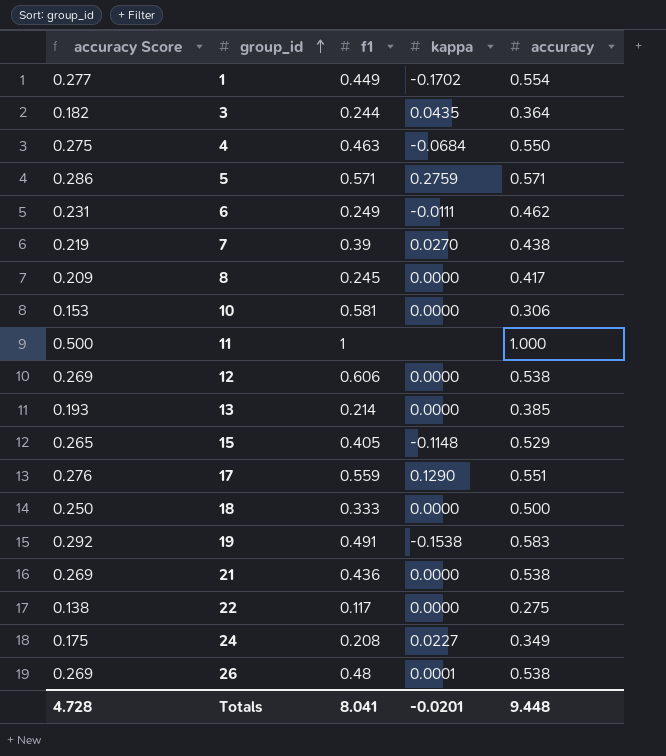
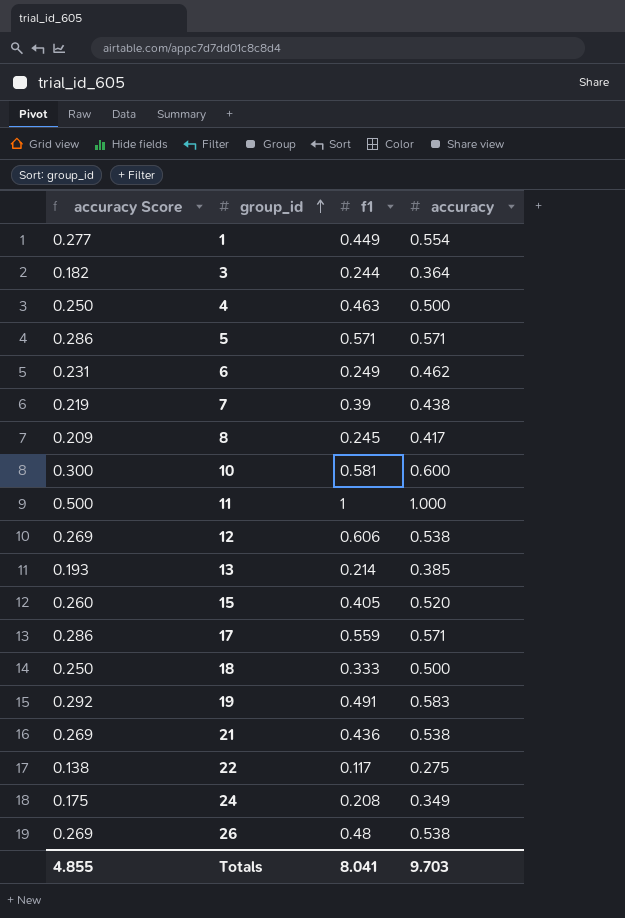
column kappa | position: 4 -> none
4 | accuracy Score: 0.275 -> 0.250
4 | accuracy: 0.550 -> 0.500
10 | accuracy Score: 0.153 -> 0.300
10 | accuracy: 0.306 -> 0.600
15 | accuracy Score: 0.265 -> 0.260
15 | accuracy: 0.529 -> 0.520
17 | accuracy Score: 0.276 -> 0.286
17 | accuracy: 0.551 -> 0.571
Totals | accuracy Score: 4.728 -> 4.855
Totals | accuracy: 9.448 -> 9.703

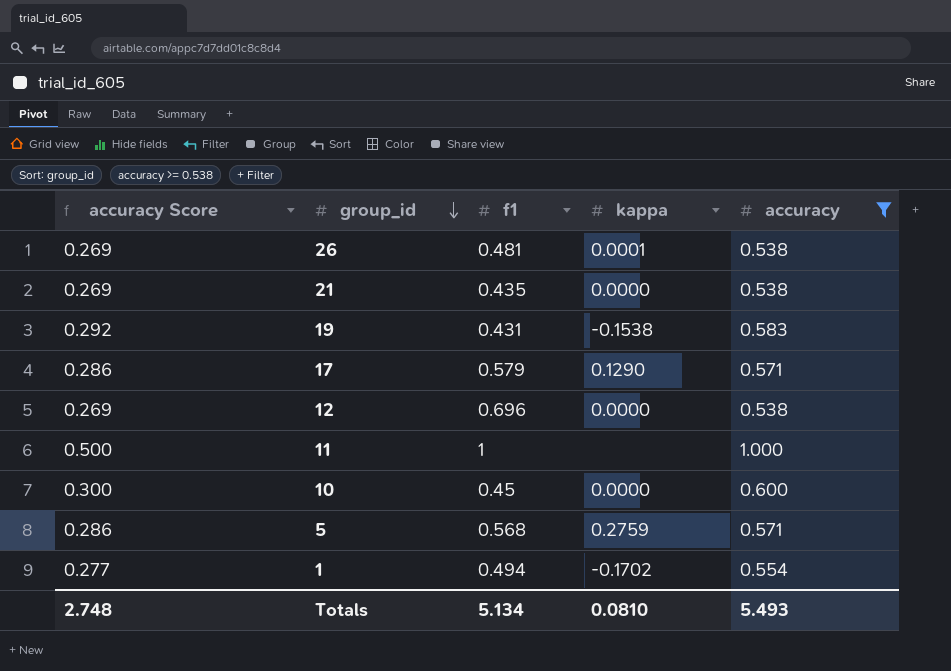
filter: none -> accuracy >= 0.538
row order: group_id ascending -> group_id descending
column kappa | position: none -> 4
26 | f1: 0.48 -> 0.481
21 | f1: 0.436 -> 0.435
19 | f1: 0.491 -> 0.431
17 | f1: 0.559 -> 0.579
12 | f1: 0.606 -> 0.696
10 | f1: 0.581 -> 0.45
5 | f1: 0.571 -> 0.568
1 | f1: 0.449 -> 0.494
Totals | accuracy Score: 4.855 -> 2.748
Totals | f1: 8.041 -> 5.134
Totals | accuracy: 9.703 -> 5.493

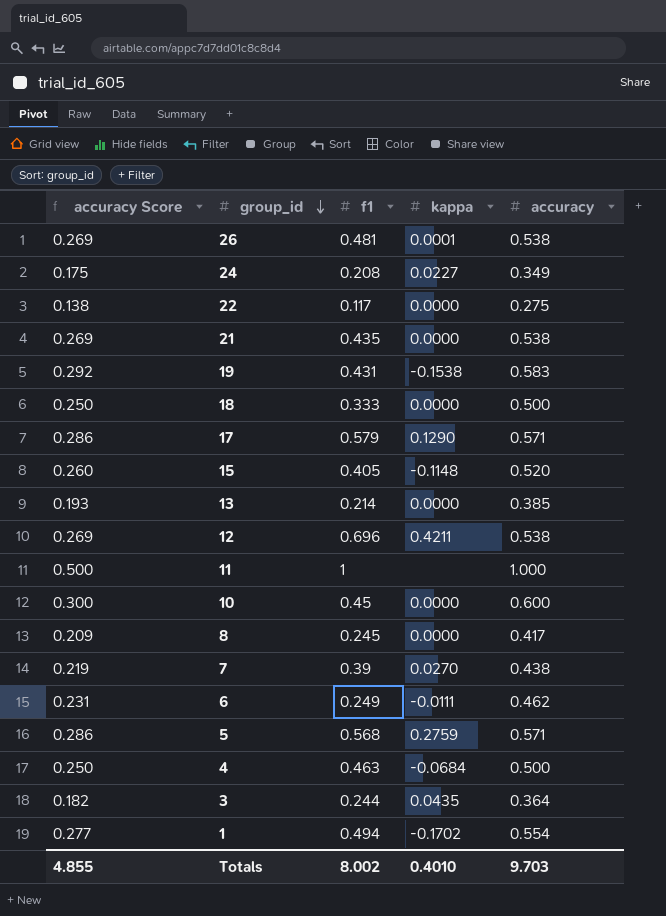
filter: accuracy >= 0.538 -> none
12 | kappa: 0.0000 -> 0.4211
Totals | accuracy Score: 2.748 -> 4.855
Totals | f1: 5.134 -> 8.002
Totals | kappa: 0.0810 -> 0.4010
Totals | accuracy: 5.493 -> 9.703

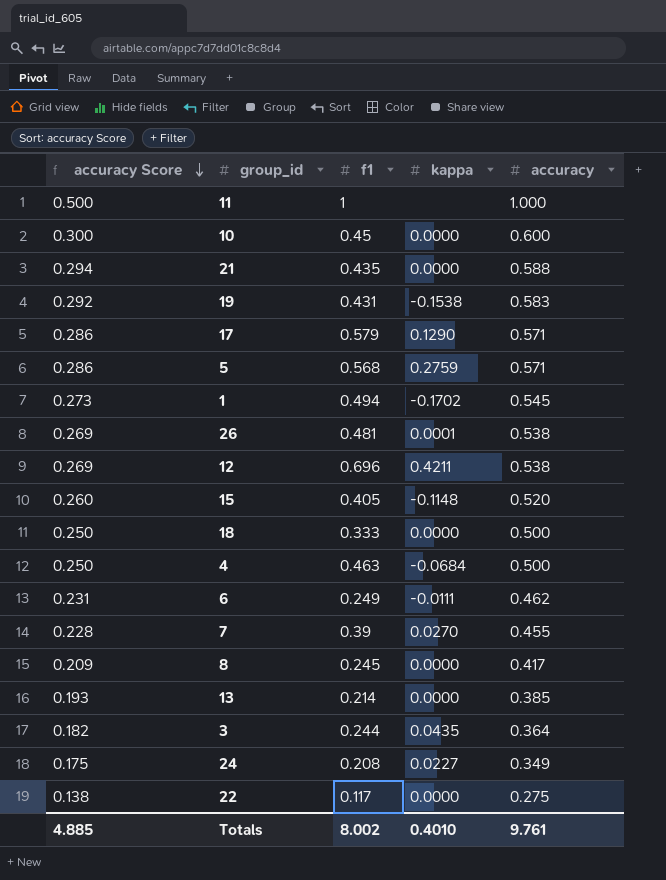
row order: group_id descending -> accuracy Score descending
21 | accuracy Score: 0.269 -> 0.294
21 | accuracy: 0.538 -> 0.588
1 | accuracy Score: 0.277 -> 0.273
1 | accuracy: 0.554 -> 0.545
7 | accuracy Score: 0.219 -> 0.228
7 | accuracy: 0.438 -> 0.455
Totals | accuracy Score: 4.855 -> 4.885
Totals | accuracy: 9.703 -> 9.761

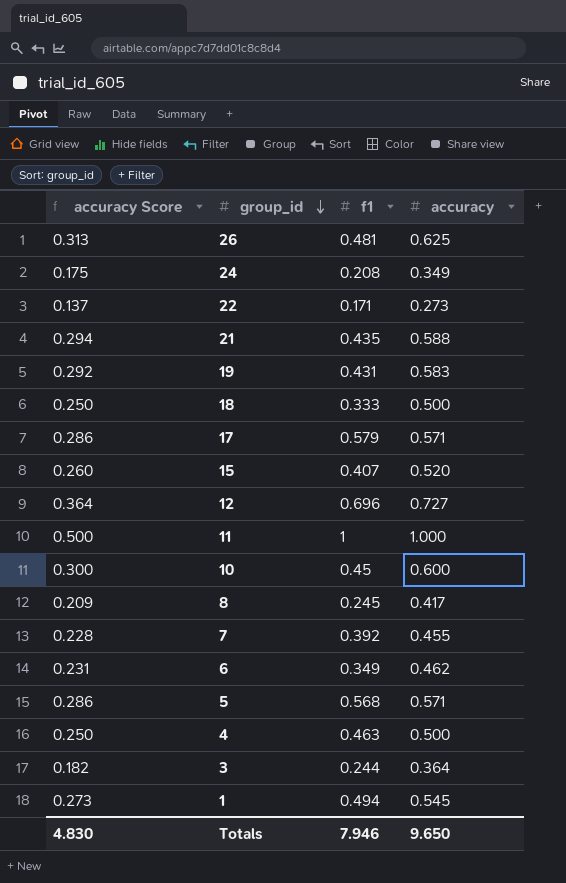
row order: accuracy Score descending -> group_id descending
column kappa | position: 4 -> none
row 13: 0.193 | 0.214 | 0.0000 | 0.385 -> none
26 | accuracy Score: 0.269 -> 0.313
26 | accuracy: 0.538 -> 0.625
22 | accuracy Score: 0.138 -> 0.137
22 | f1: 0.117 -> 0.171
22 | accuracy: 0.275 -> 0.273
15 | f1: 0.405 -> 0.407
12 | accuracy Score: 0.269 -> 0.364
12 | accuracy: 0.538 -> 0.727
7 | f1: 0.39 -> 0.392
6 | f1: 0.249 -> 0.349
Totals | accuracy Score: 4.885 -> 4.830
Totals | f1: 8.002 -> 7.946
Totals | accuracy: 9.761 -> 9.650

